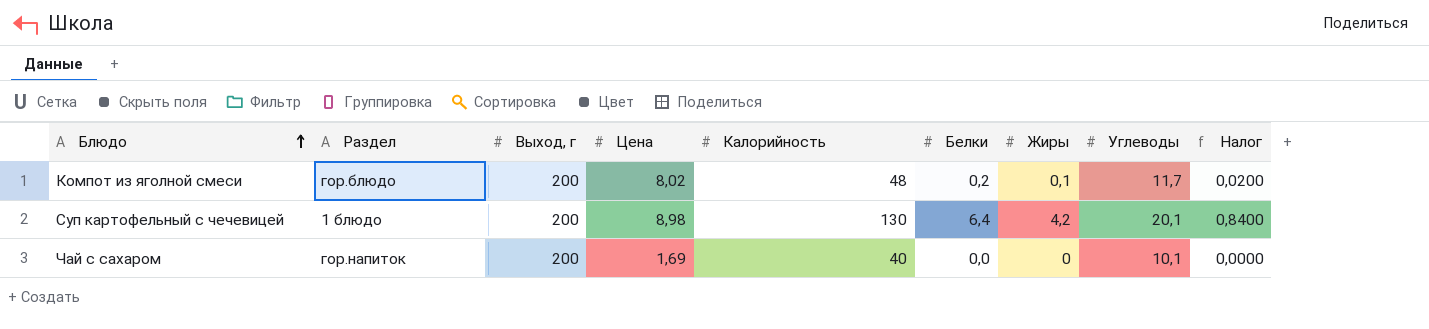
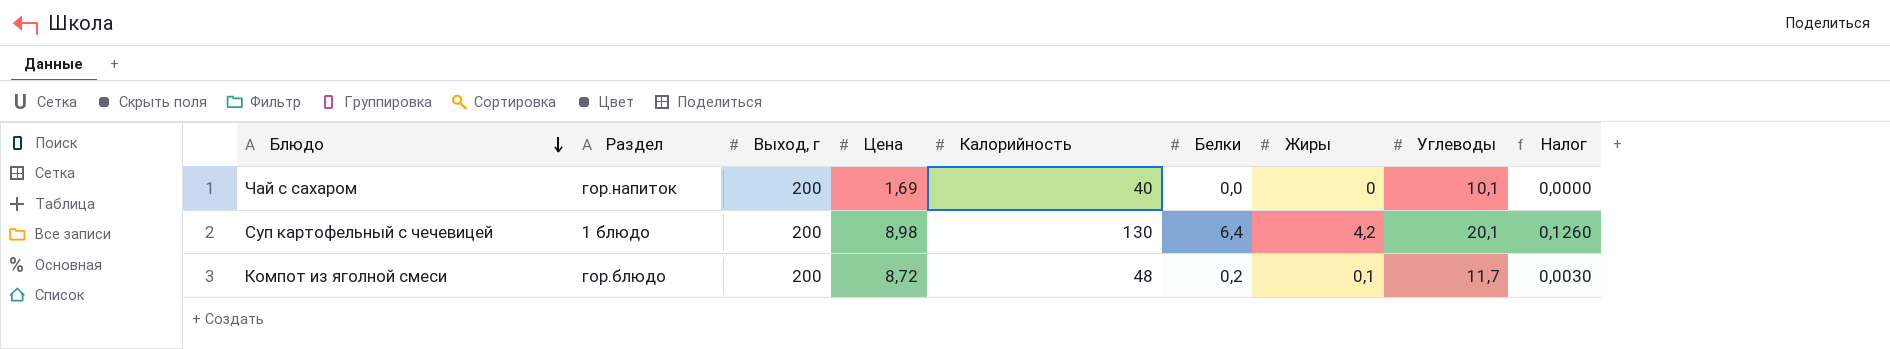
row order: Блюдо ascending -> Блюдо descending
column Налог | formula: [Жиры] * 0,2 -> [Жиры] * 0,03
Компот из яголной смеси | Цена: 8,02 -> 8,72

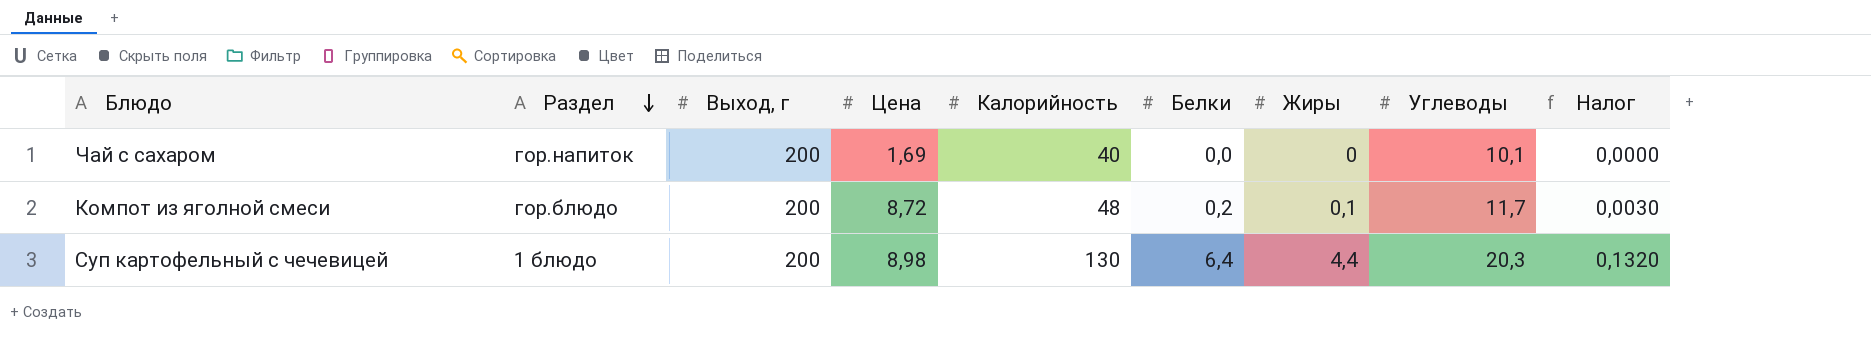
row order: Блюдо descending -> Раздел descending
Суп картофельный с чечевицей | Жиры: 4,2 -> 4,4
Суп картофельный с чечевицей | Углеводы: 20,1 -> 20,3
Суп картофельный с чечевицей | Налог: 0,1260 -> 0,1320

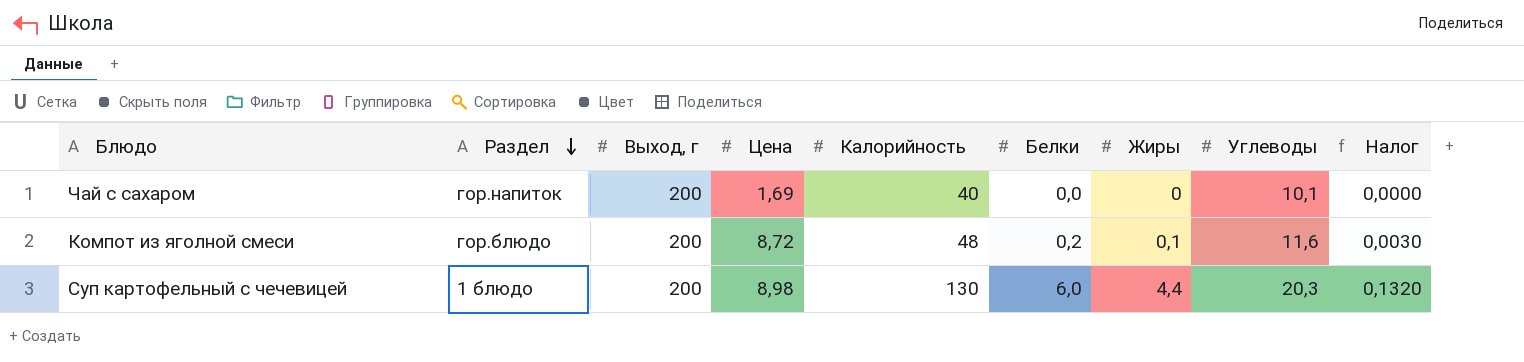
Компот из яголной смеси | Углеводы: 11,7 -> 11,6
Суп картофельный с чечевицей | Белки: 6,4 -> 6,0

